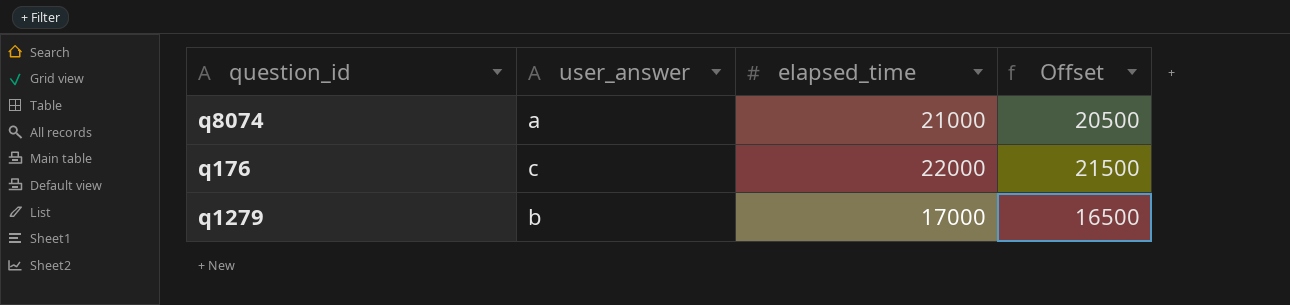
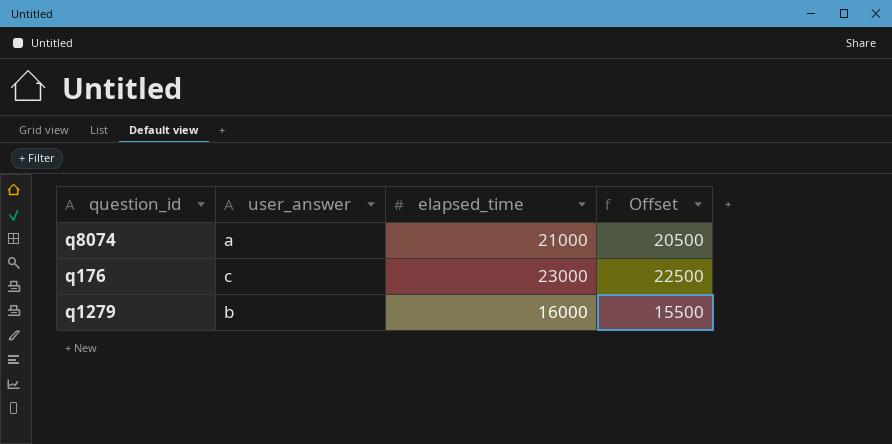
q176 | elapsed_time: 22000 -> 23000
q176 | Offset: 21500 -> 22500
q1279 | elapsed_time: 17000 -> 16000
q1279 | Offset: 16500 -> 15500

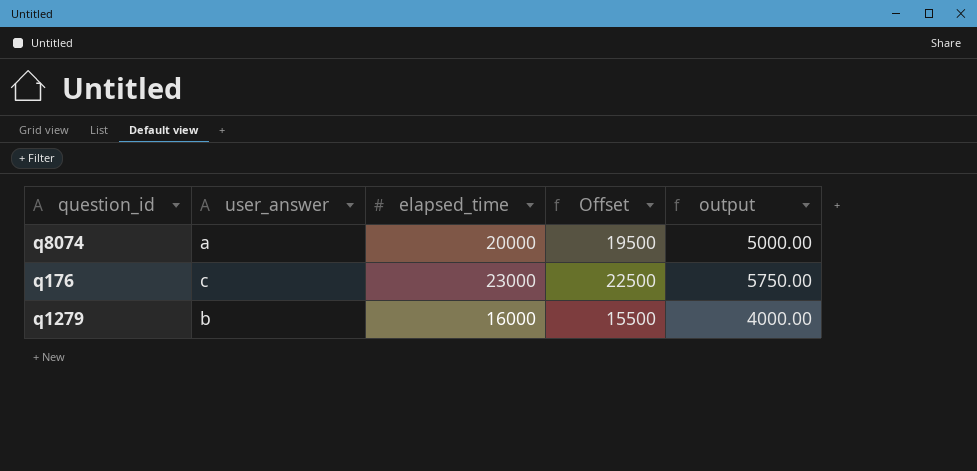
column output | formula: none -> [elapsed_time] * 0.25
q8074 | elapsed_time: 21000 -> 20000
q8074 | Offset: 20500 -> 19500

